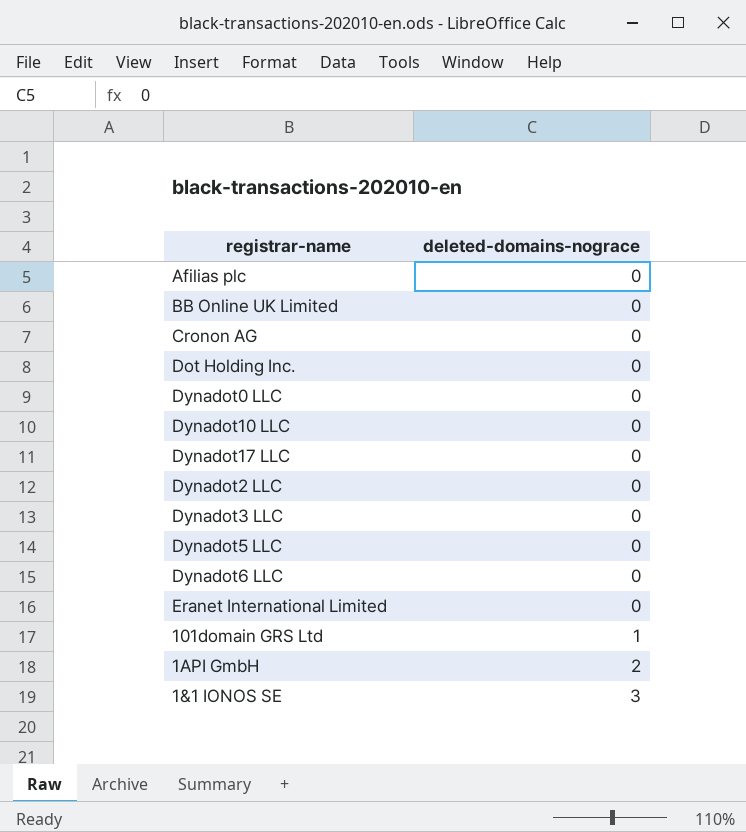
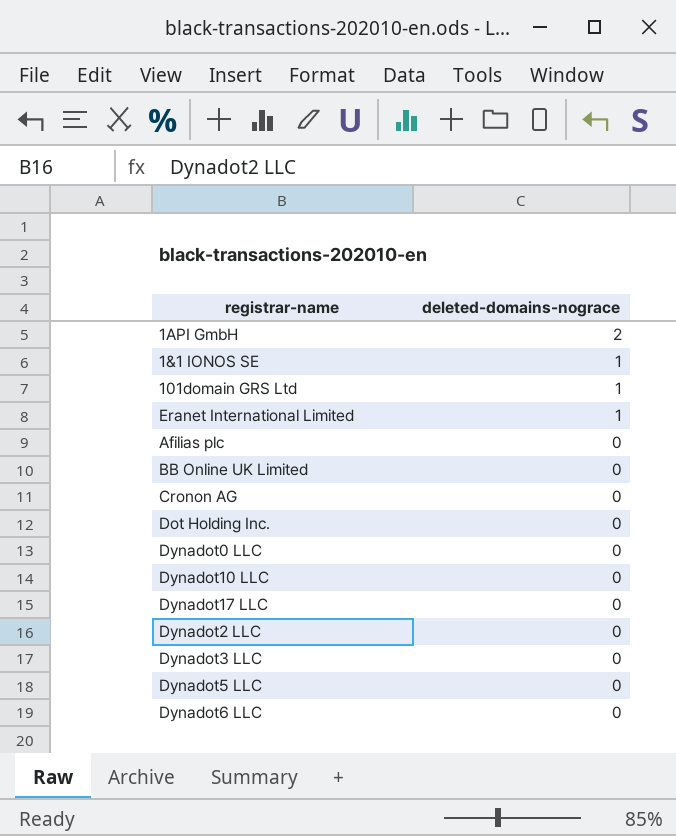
row order: deleted-domains-nograce ascending -> deleted-domains-nograce descending
1&1 IONOS SE | deleted-domains-nograce: 3 -> 1
Eranet International Limited | deleted-domains-nograce: 0 -> 1

